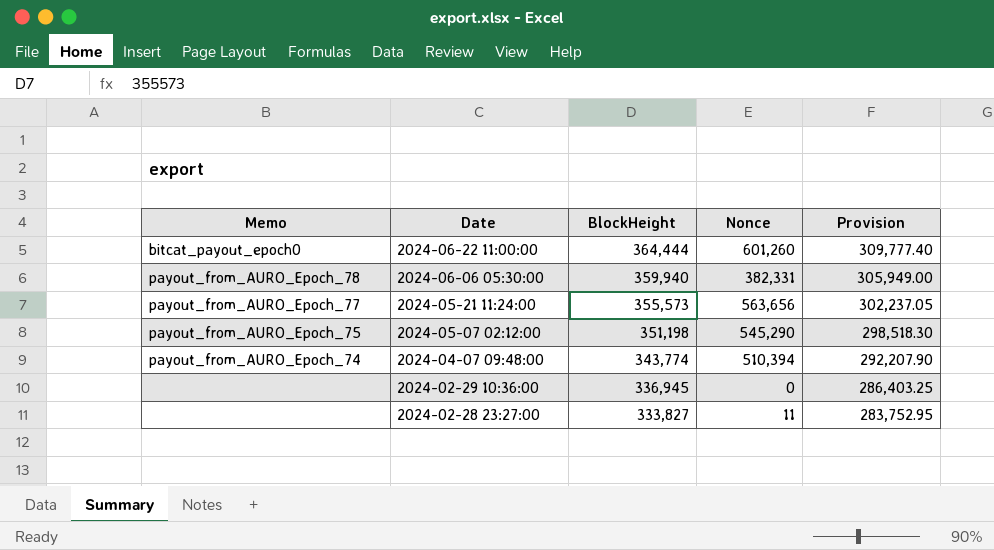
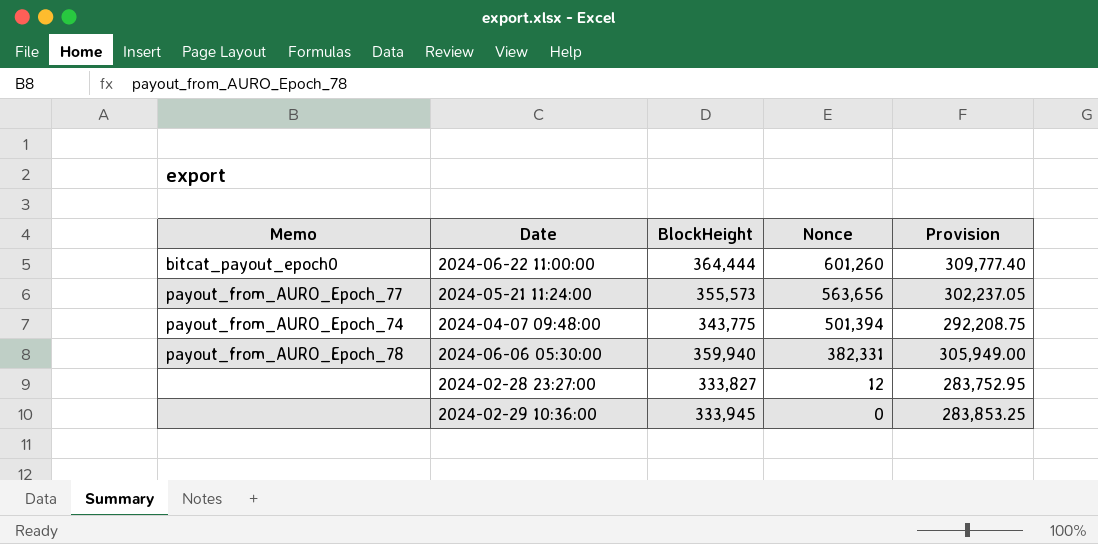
row order: Date descending -> Nonce descending
row 2024-05-07 02:12:00: payout_from_AURO_Epoch_75 | 351,198 | 545,290 | 298,518.30 -> none
2024-04-07 09:48:00 | BlockHeight: 343,774 -> 343,775
2024-04-07 09:48:00 | Nonce: 510,394 -> 501,394
2024-04-07 09:48:00 | Provision: 292,207.90 -> 292,208.75
2024-02-28 23:27:00 | Nonce: 11 -> 12
2024-02-29 10:36:00 | BlockHeight: 336,945 -> 333,945
2024-02-29 10:36:00 | Provision: 286,403.25 -> 283,853.25

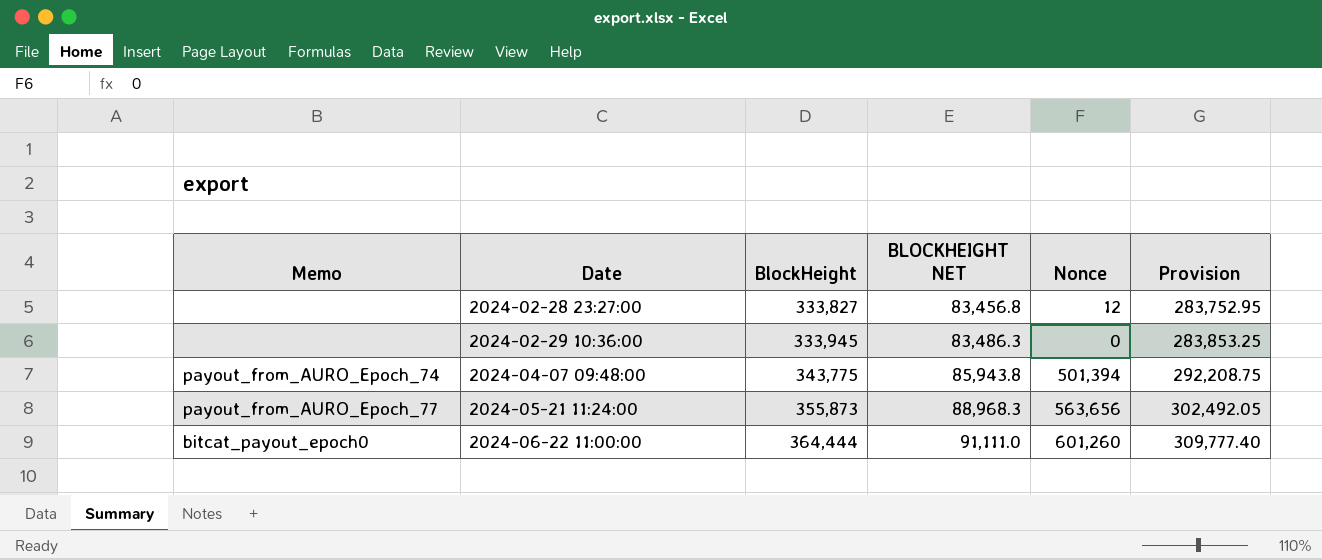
row order: Nonce descending -> Date ascending
column BLOCKHEIGHT NET | formula: none -> [BlockHeight] * 0.25
row 2024-06-06 05:30:00: payout_from_AURO_Epoch_78 | 359,940 | 382,331 | 305,949.00 -> none
2024-05-21 11:24:00 | BlockHeight: 355,573 -> 355,873
2024-05-21 11:24:00 | Provision: 302,237.05 -> 302,492.05

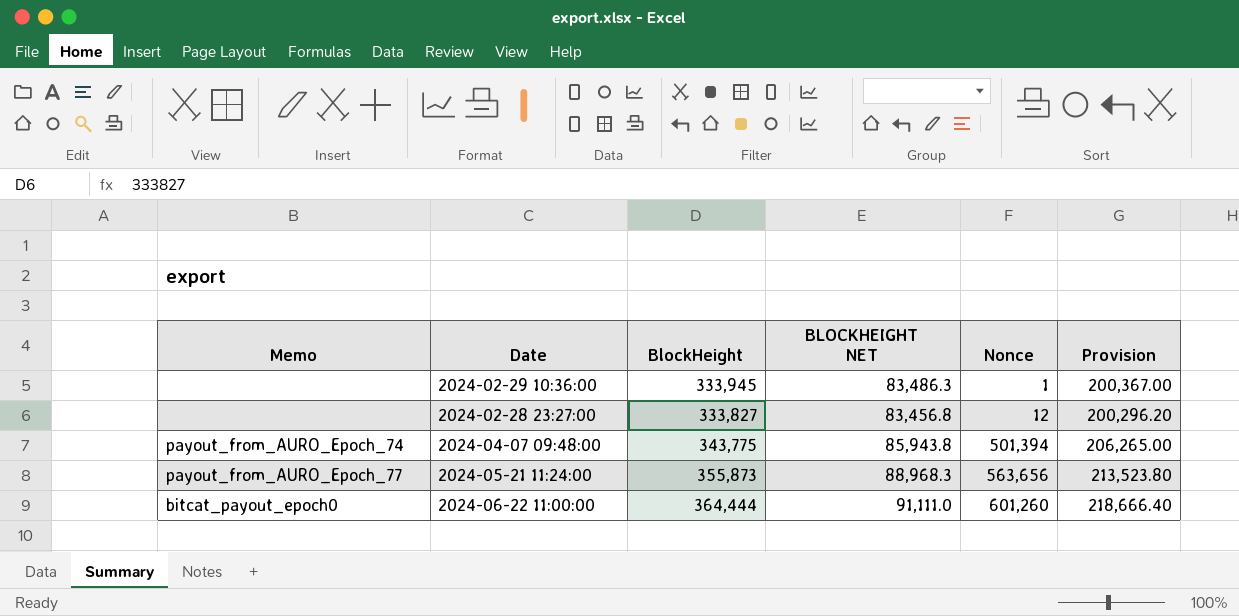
row order: Date ascending -> Nonce ascending
column Provision | formula: [BlockHeight] * 0.85 -> [BlockHeight] * 0.6
2024-02-29 10:36:00 | Nonce: 0 -> 1

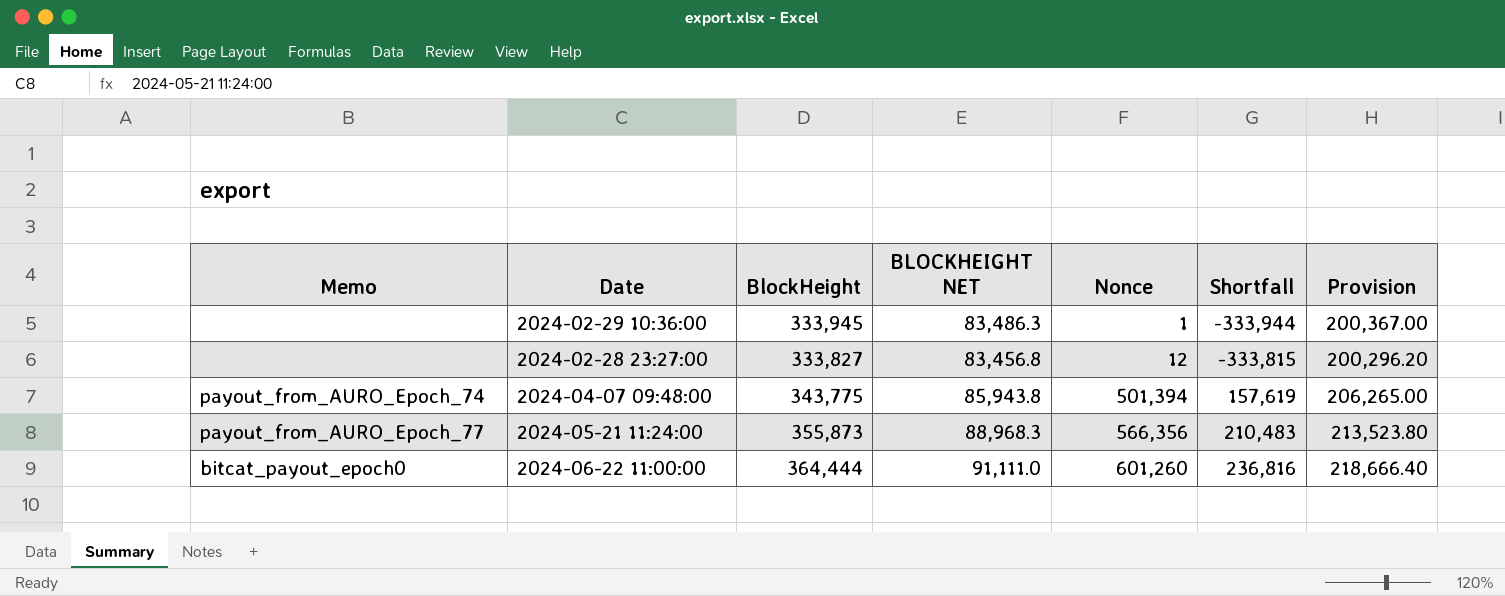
column Shortfall | formula: none -> [Nonce] - [BlockHeight]
2024-05-21 11:24:00 | Nonce: 563,656 -> 566,356

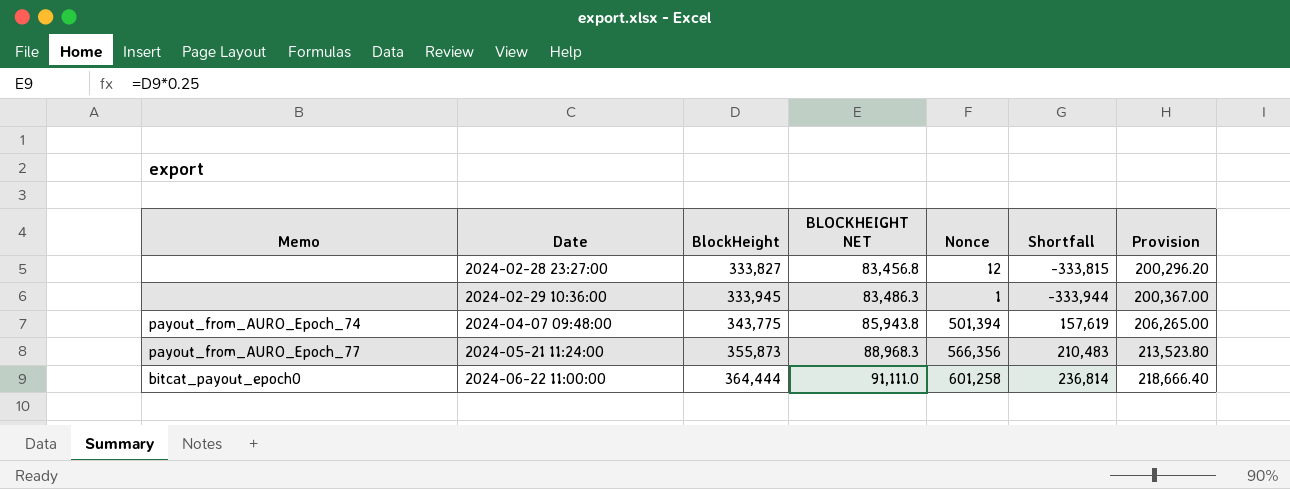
row order: Nonce ascending -> Date ascending
2024-06-22 11:00:00 | Nonce: 601,260 -> 601,258
2024-06-22 11:00:00 | Shortfall: 236,816 -> 236,814

